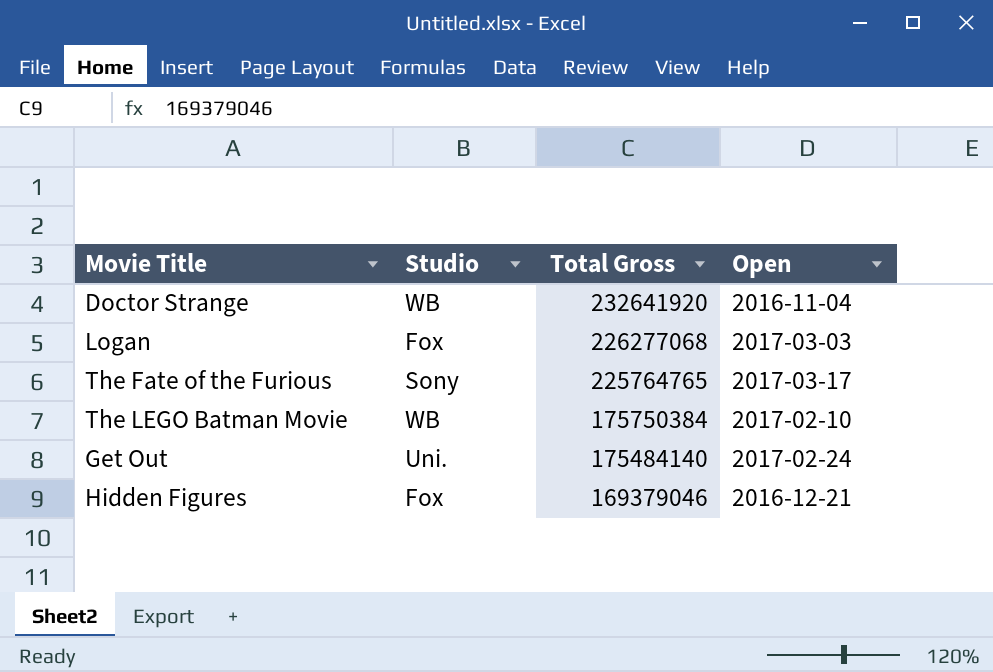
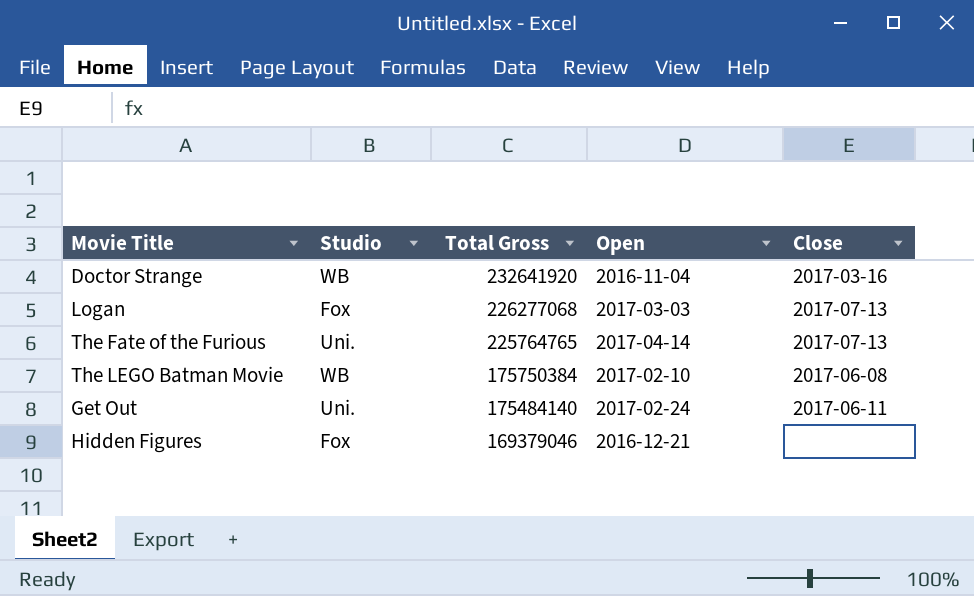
column Close | position: none -> 5
The Fate of the Furious | Studio: Sony -> Uni.
The Fate of the Furious | Open: 2017-03-17 -> 2017-04-14

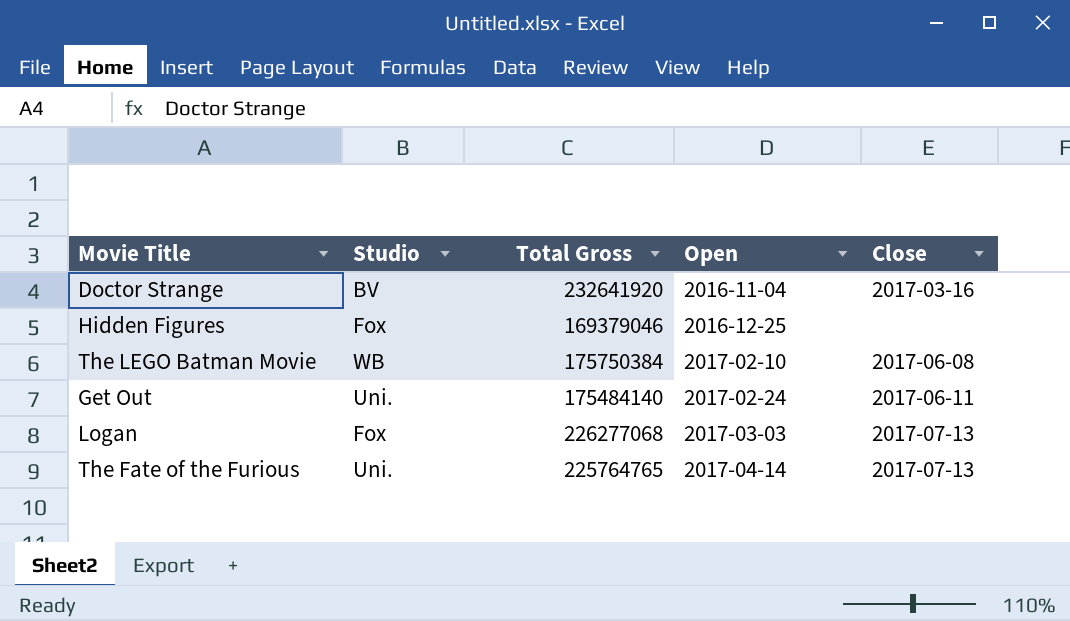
row order: Total Gross descending -> Open ascending
Doctor Strange | Studio: WB -> BV
Hidden Figures | Open: 2016-12-21 -> 2016-12-25

